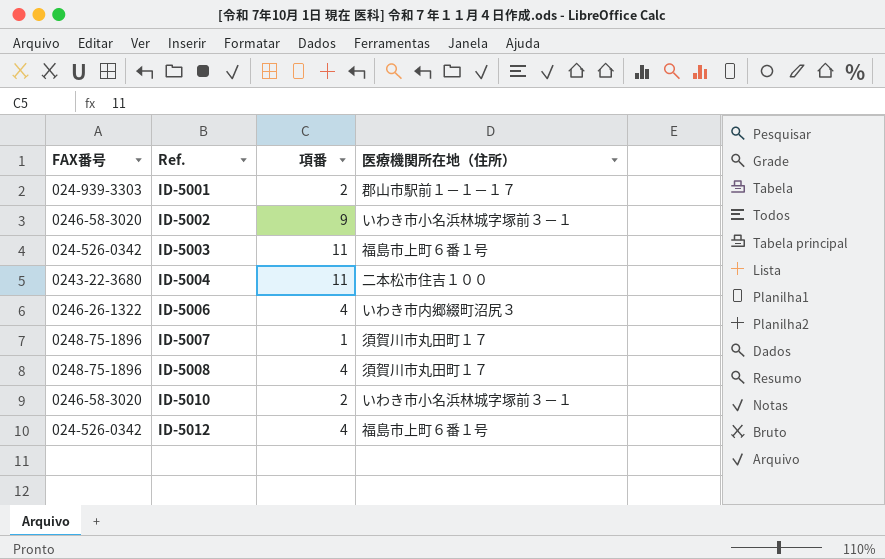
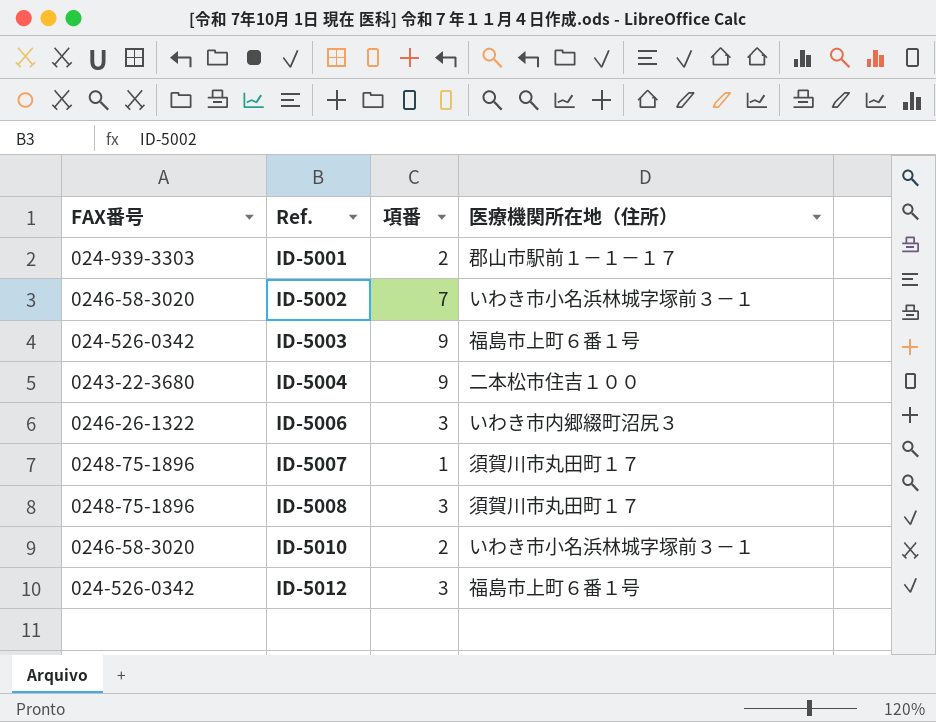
ID-5002 | 項番: 9 -> 7
ID-5003 | 項番: 11 -> 9
ID-5004 | 項番: 11 -> 9
ID-5006 | 項番: 4 -> 3
ID-5008 | 項番: 4 -> 3
ID-5012 | 項番: 4 -> 3

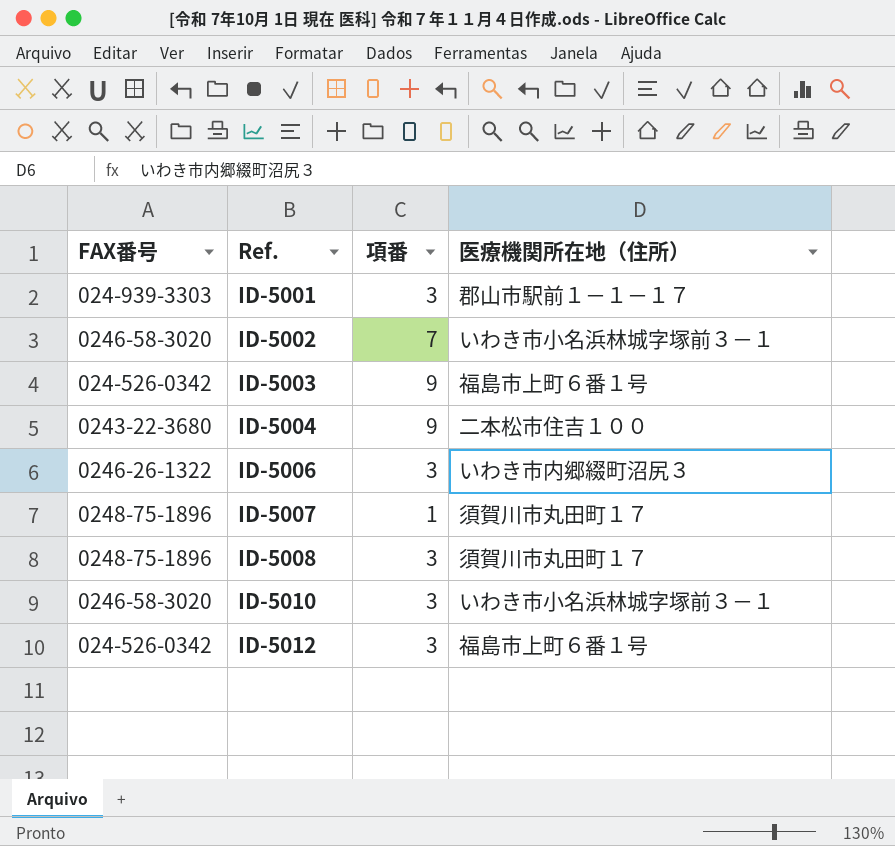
ID-5001 | 項番: 2 -> 3
ID-5010 | 項番: 2 -> 3

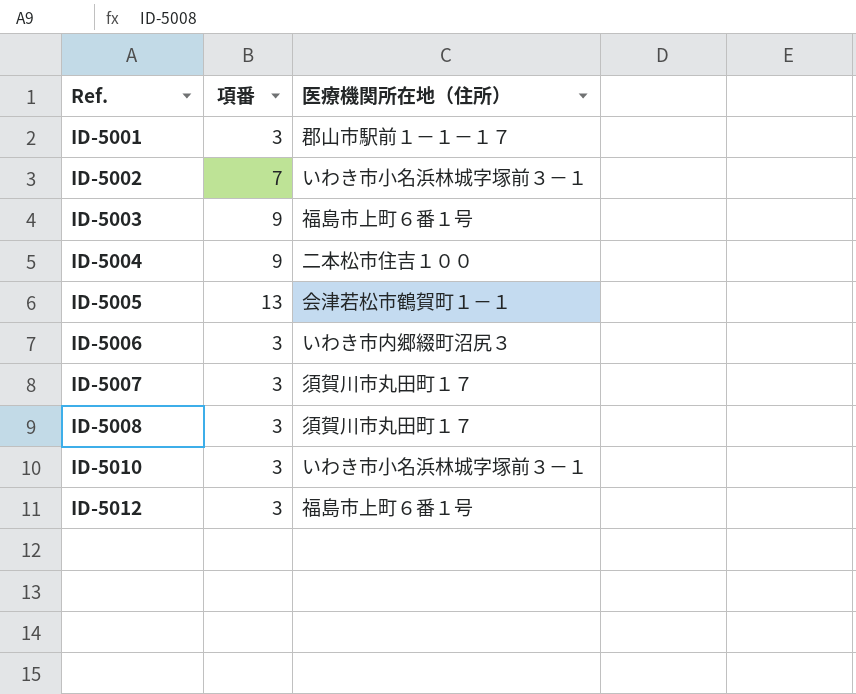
column FAX番号 | position: 1 -> none
row ID-5005: none -> 13 | 会津若松市鶴賀町１－１
ID-5007 | 項番: 1 -> 3

